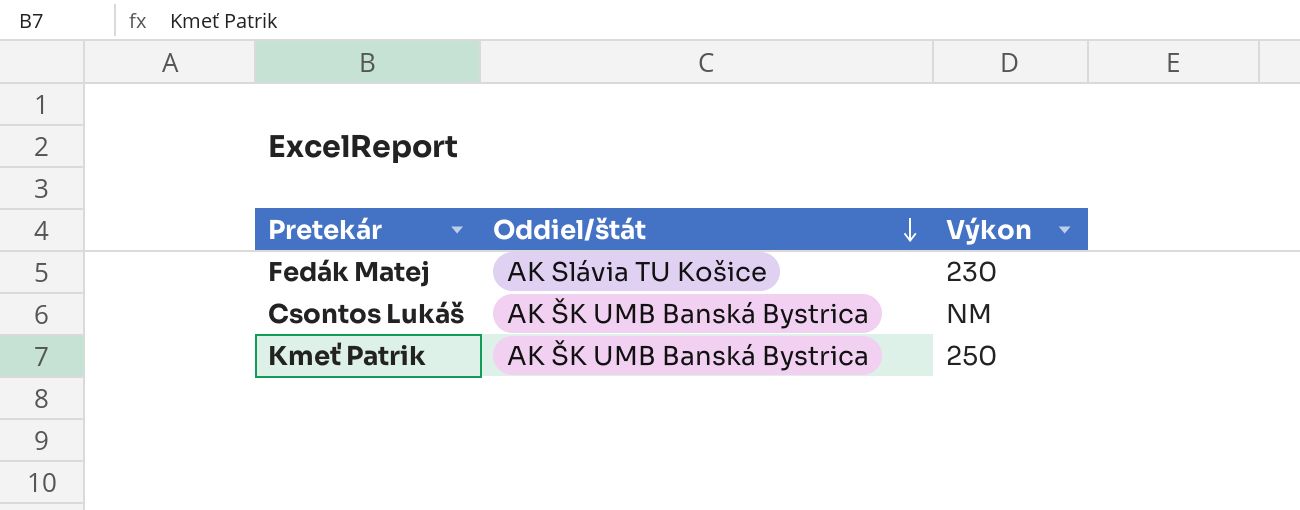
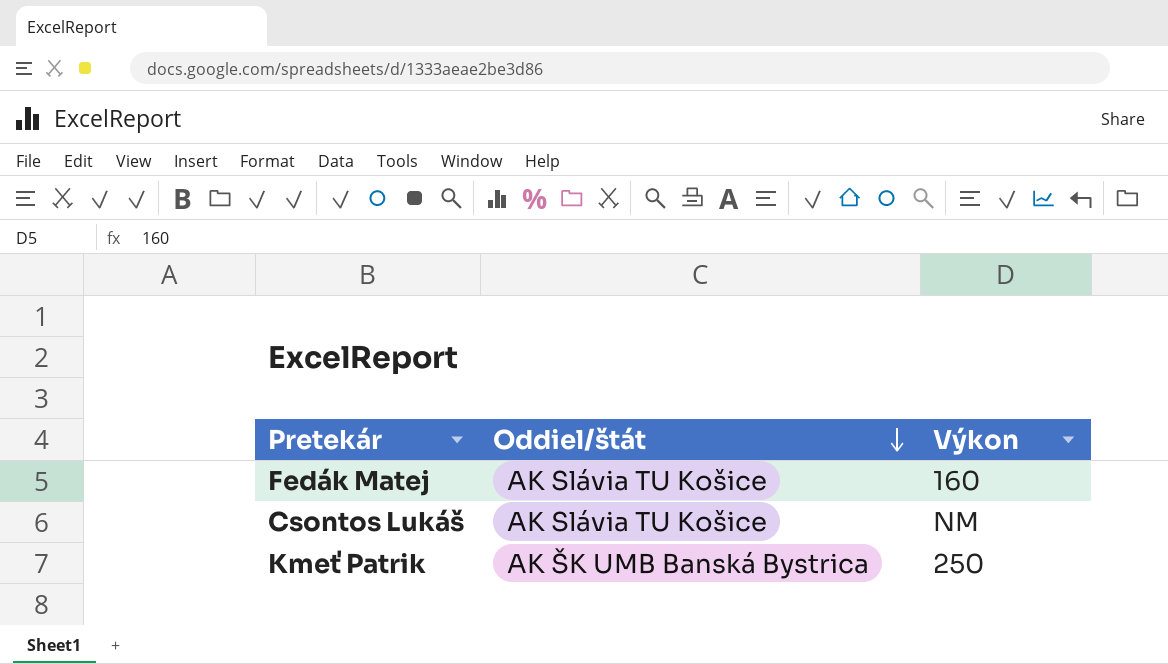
Fedák Matej | Výkon: 230 -> 160
Csontos Lukáš | Oddiel/štát: AK ŠK UMB Banská Bystrica -> AK Slávia TU Košice

